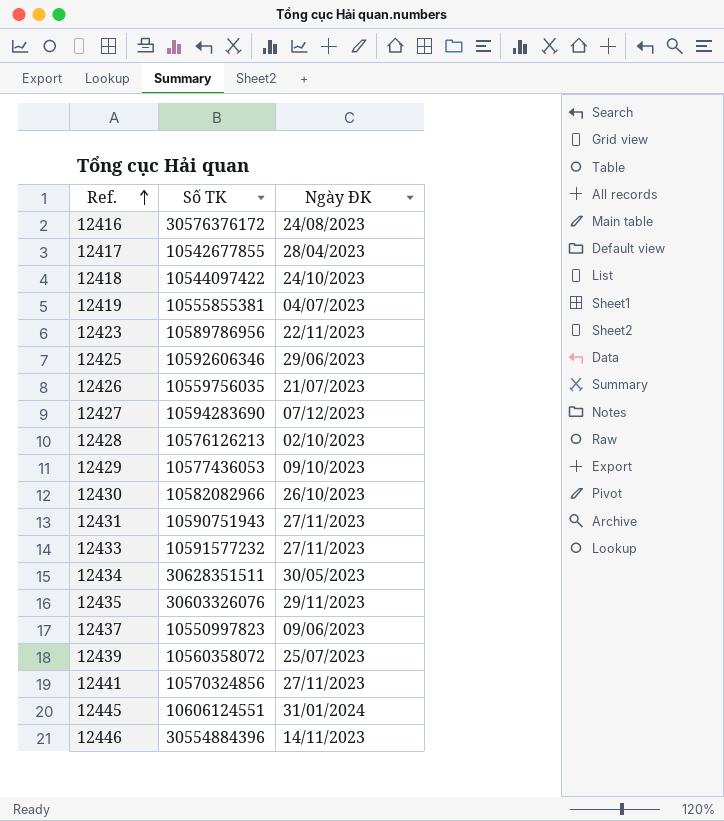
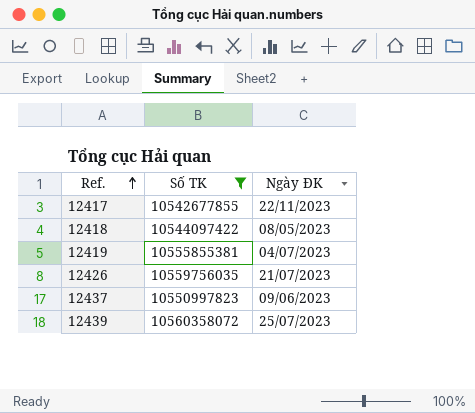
filter: none -> Số TK <= 10560358072
12417 | Ngày ĐK: 28/04/2023 -> 22/11/2023
12418 | Ngày ĐK: 24/10/2023 -> 08/05/2023

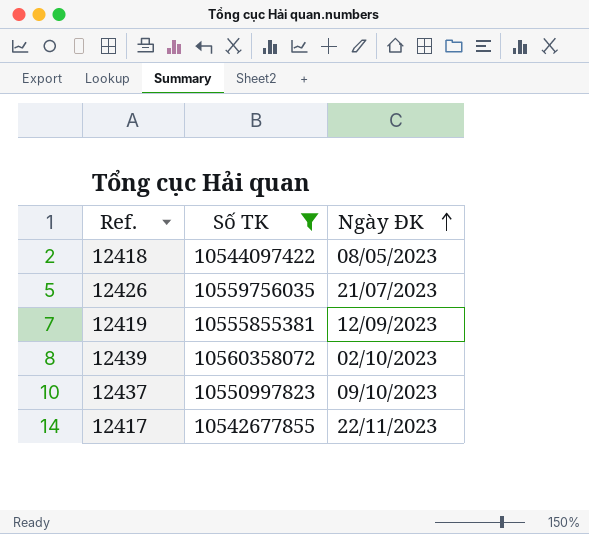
row order: Ref. ascending -> Ngày ĐK ascending
12419 | Ngày ĐK: 04/07/2023 -> 12/09/2023
12439 | Ngày ĐK: 25/07/2023 -> 02/10/2023
12437 | Ngày ĐK: 09/06/2023 -> 09/10/2023

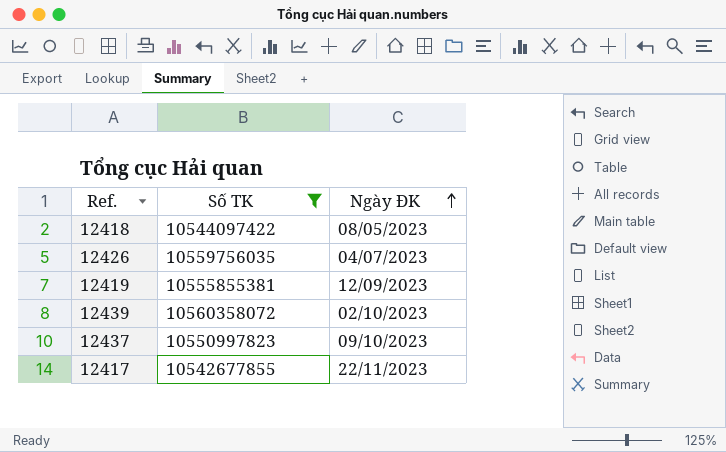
12426 | Ngày ĐK: 21/07/2023 -> 04/07/2023

